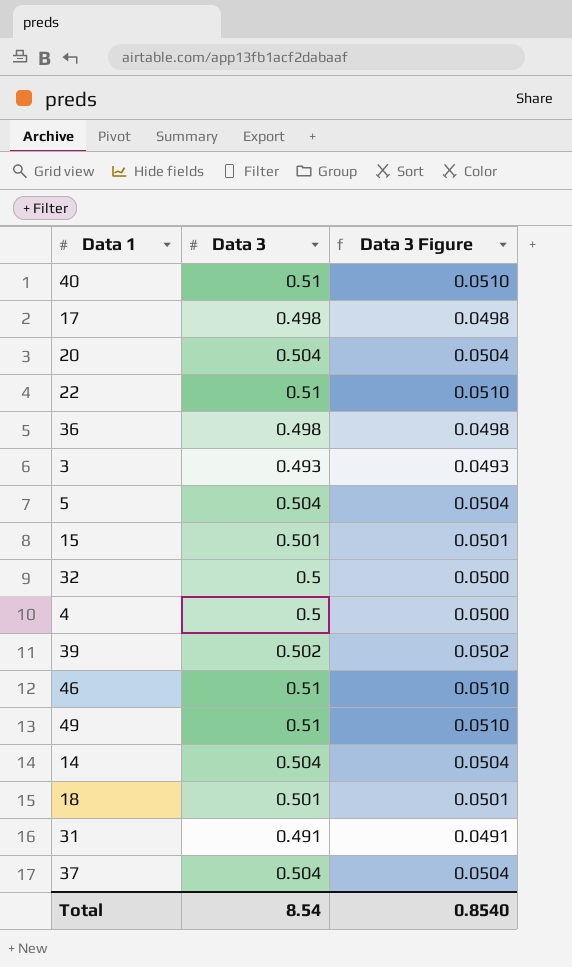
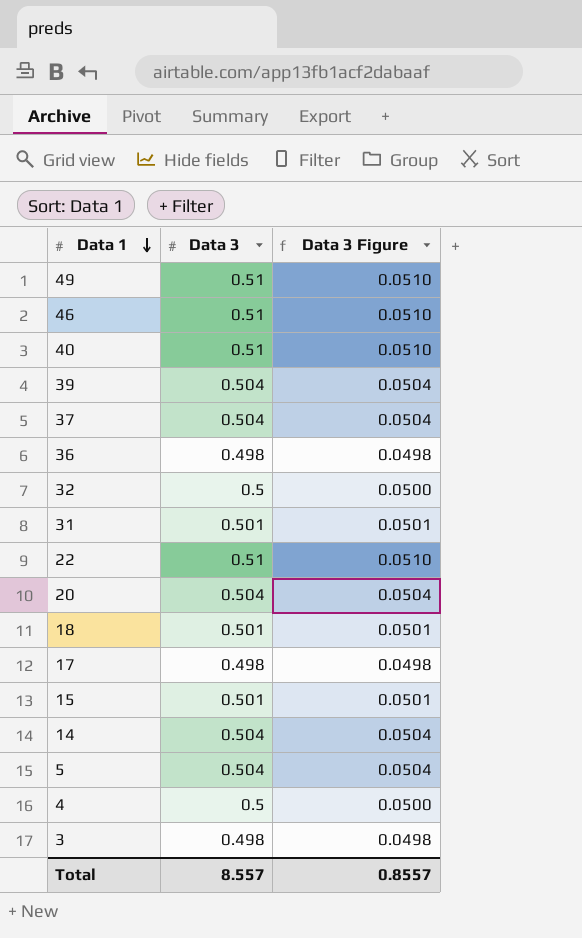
row order: none -> Data 1 descending
39 | Data 3: 0.502 -> 0.504
39 | Data 3 Figure: 0.0502 -> 0.0504
31 | Data 3: 0.491 -> 0.501
31 | Data 3 Figure: 0.0491 -> 0.0501
3 | Data 3: 0.493 -> 0.498
3 | Data 3 Figure: 0.0493 -> 0.0498
Total | Data 3: 8.54 -> 8.557
Total | Data 3 Figure: 0.8540 -> 0.8557

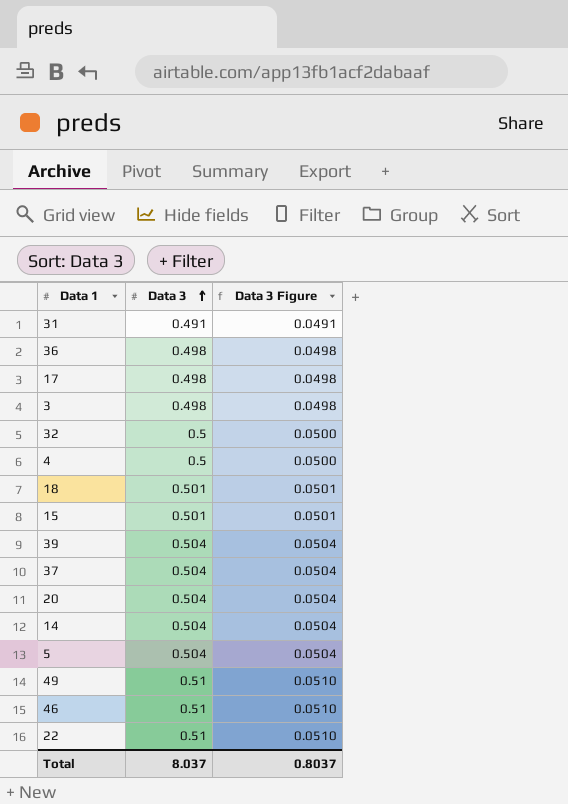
row order: Data 1 descending -> Data 3 ascending
row 40: 0.51 | 0.0510 -> none
31 | Data 3: 0.501 -> 0.491
31 | Data 3 Figure: 0.0501 -> 0.0491
Total | Data 3: 8.557 -> 8.037
Total | Data 3 Figure: 0.8557 -> 0.8037

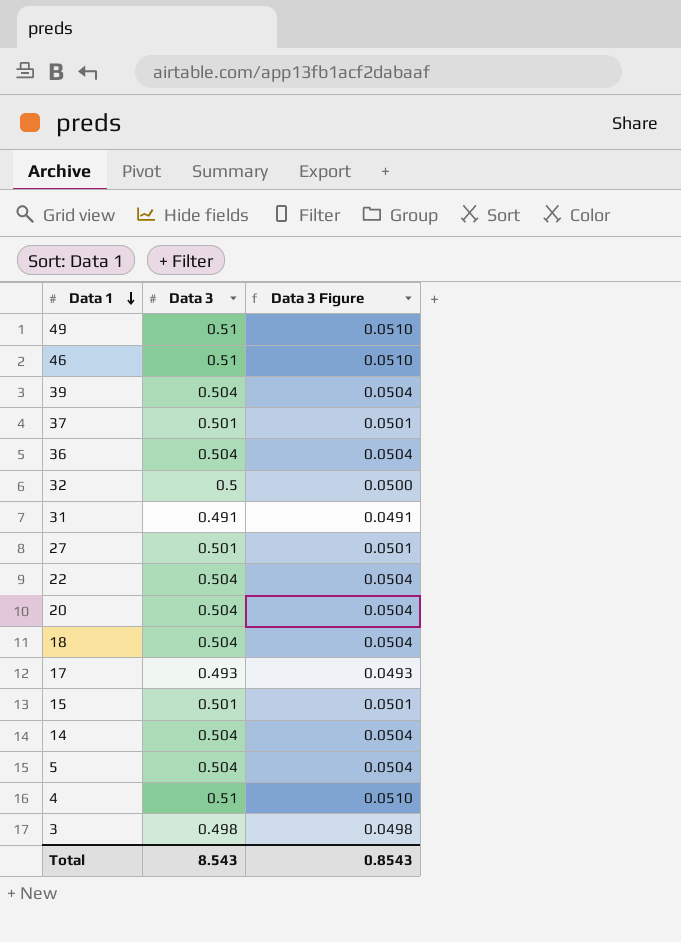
row order: Data 3 ascending -> Data 1 descending
37 | Data 3: 0.504 -> 0.501
37 | Data 3 Figure: 0.0504 -> 0.0501
36 | Data 3: 0.498 -> 0.504
36 | Data 3 Figure: 0.0498 -> 0.0504
row 27: none -> 0.501 | 0.0501
22 | Data 3: 0.51 -> 0.504
22 | Data 3 Figure: 0.0510 -> 0.0504
18 | Data 3: 0.501 -> 0.504
18 | Data 3 Figure: 0.0501 -> 0.0504
17 | Data 3: 0.498 -> 0.493
17 | Data 3 Figure: 0.0498 -> 0.0493
4 | Data 3: 0.5 -> 0.51
4 | Data 3 Figure: 0.0500 -> 0.0510
Total | Data 3: 8.037 -> 8.543
Total | Data 3 Figure: 0.8037 -> 0.8543

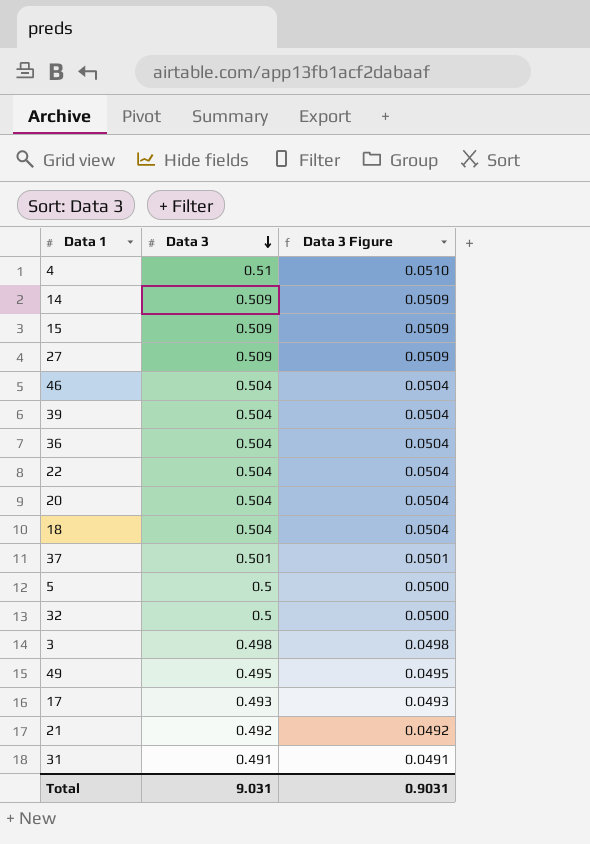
row order: Data 1 descending -> Data 3 descending
14 | Data 3: 0.504 -> 0.509
14 | Data 3 Figure: 0.0504 -> 0.0509
15 | Data 3: 0.501 -> 0.509
15 | Data 3 Figure: 0.0501 -> 0.0509
27 | Data 3: 0.501 -> 0.509
27 | Data 3 Figure: 0.0501 -> 0.0509
46 | Data 3: 0.51 -> 0.504
46 | Data 3 Figure: 0.0510 -> 0.0504
5 | Data 3: 0.504 -> 0.5
5 | Data 3 Figure: 0.0504 -> 0.0500
49 | Data 3: 0.51 -> 0.495
49 | Data 3 Figure: 0.0510 -> 0.0495
row 21: none -> 0.492 | 0.0492
Total | Data 3: 8.543 -> 9.031
Total | Data 3 Figure: 0.8543 -> 0.9031

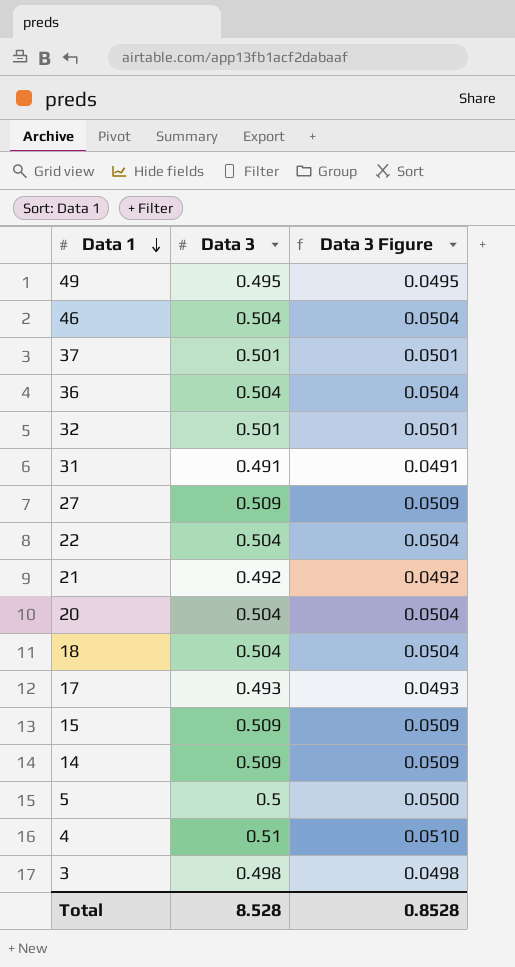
row order: Data 3 descending -> Data 1 descending
row 39: 0.504 | 0.0504 -> none
32 | Data 3: 0.5 -> 0.501
32 | Data 3 Figure: 0.0500 -> 0.0501
Total | Data 3: 9.031 -> 8.528
Total | Data 3 Figure: 0.9031 -> 0.8528

